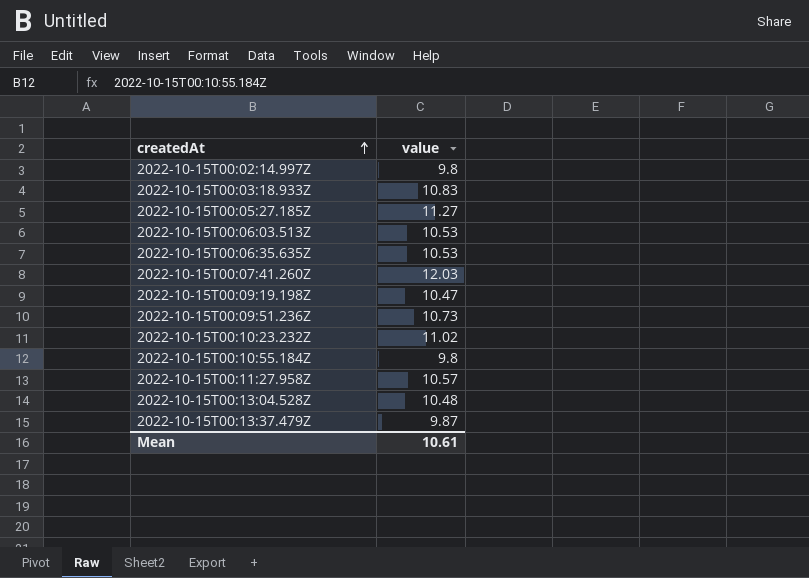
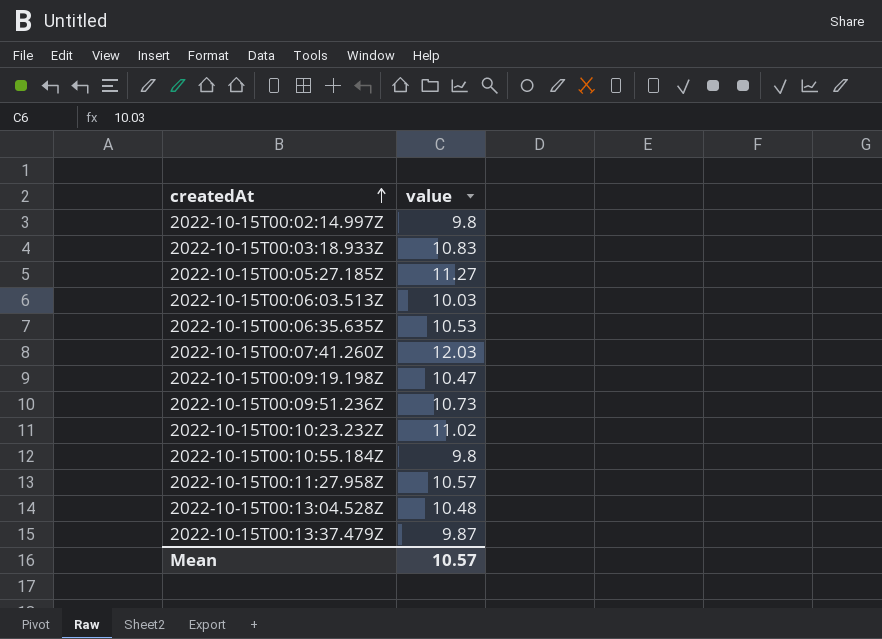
2022-10-15T00:06:03.513Z | value: 10.53 -> 10.03
Mean | value: 10.61 -> 10.57

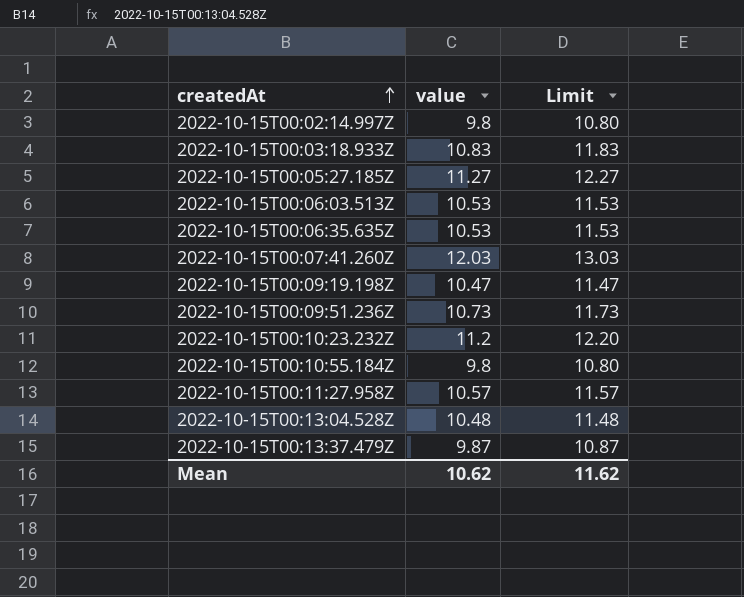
column Limit | formula: none -> [value] + 1
2022-10-15T00:06:03.513Z | value: 10.03 -> 10.53
2022-10-15T00:10:23.232Z | value: 11.02 -> 11.2
Mean | value: 10.57 -> 10.62

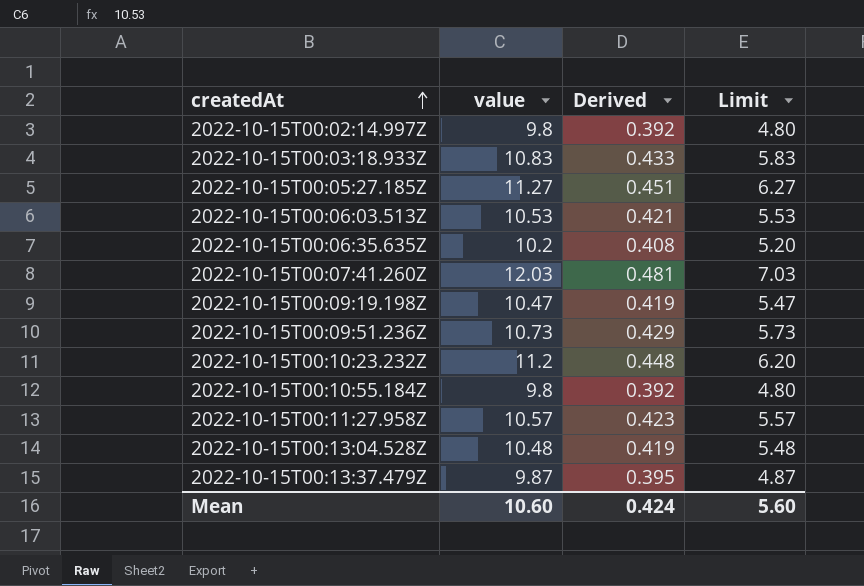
column Derived | formula: none -> [value] * 0.04
column Limit | formula: [value] + 1 -> [value] - 5
2022-10-15T00:06:35.635Z | value: 10.53 -> 10.2
Mean | value: 10.62 -> 10.60
Mean | Limit: 11.62 -> 5.60

